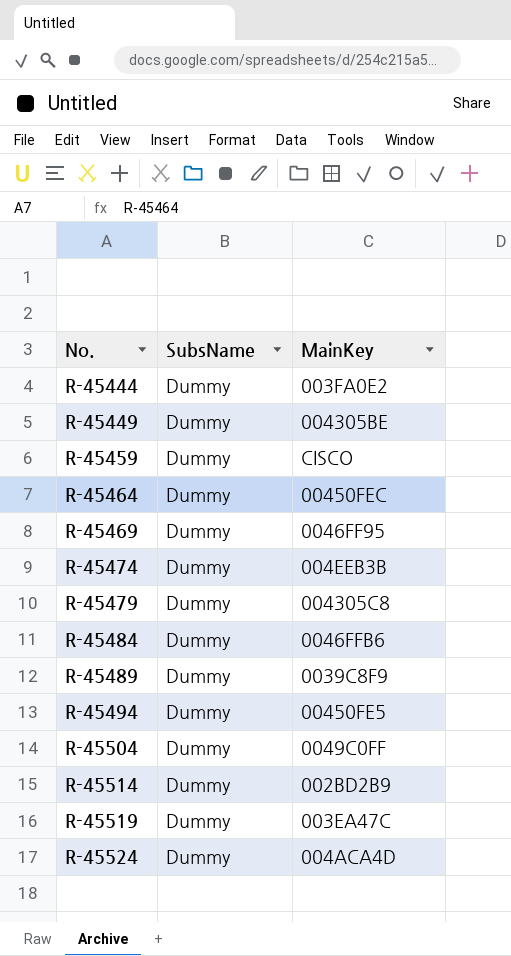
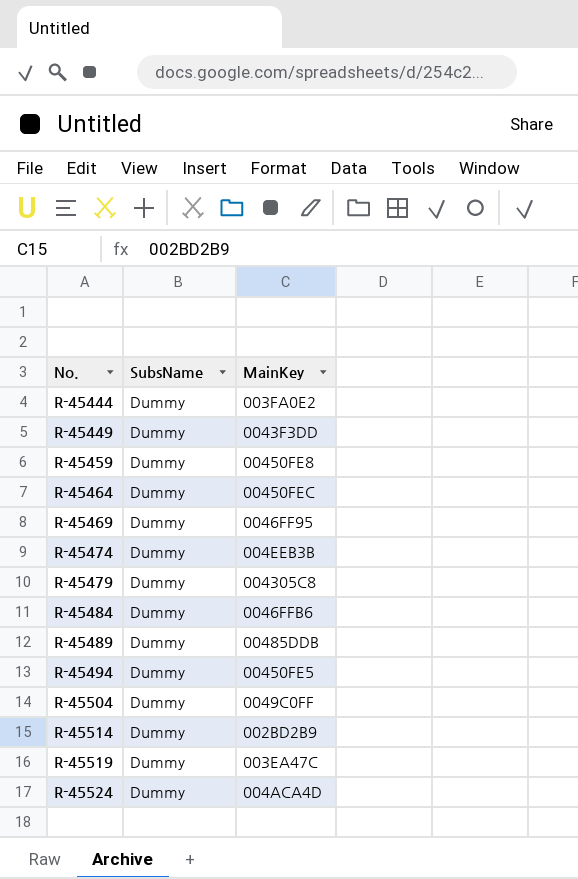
R-45449 | MainKey: 004305BE -> 0043F3DD
R-45459 | MainKey: CISCO -> 00450FE8
R-45489 | MainKey: 0039C8F9 -> 00485DDB

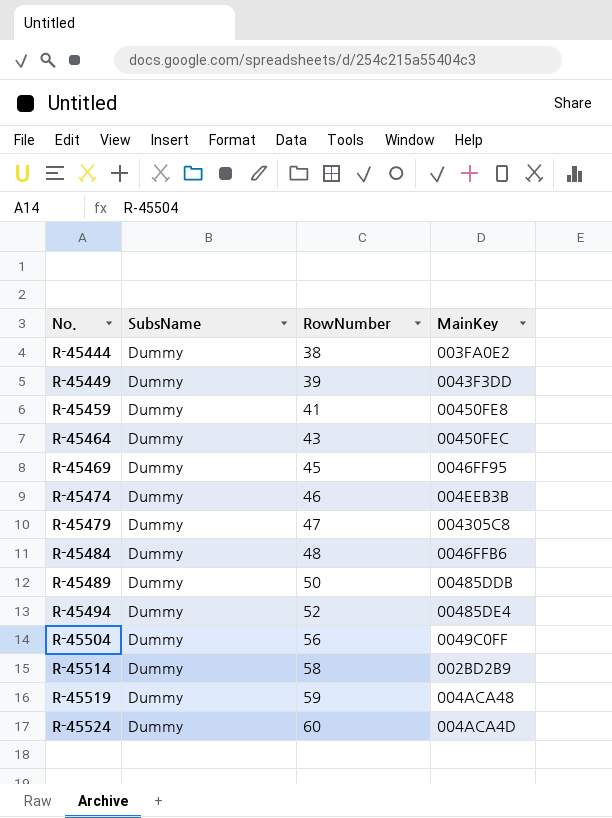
column RowNumber | position: none -> 3
R-45494 | MainKey: 00450FE5 -> 00485DE4
R-45519 | MainKey: 003EA47C -> 004ACA48

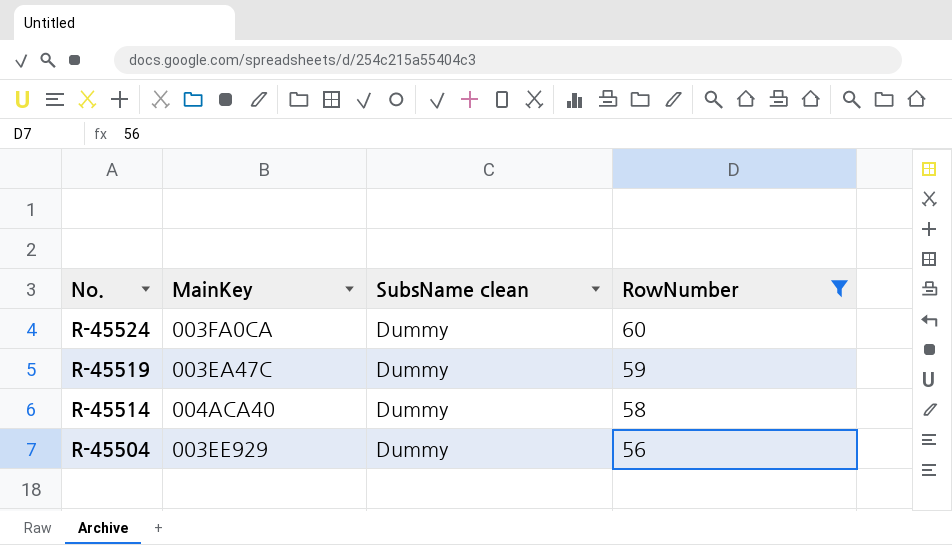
filter: none -> RowNumber >= 56
row order: No. ascending -> No. descending
column MainKey | position: 4 -> 2
column name: SubsName -> SubsName clean
R-45524 | MainKey: 004ACA4D -> 003FA0CA
R-45519 | MainKey: 004ACA48 -> 003EA47C
R-45514 | MainKey: 002BD2B9 -> 004ACA40
R-45504 | MainKey: 0049C0FF -> 003EE929

